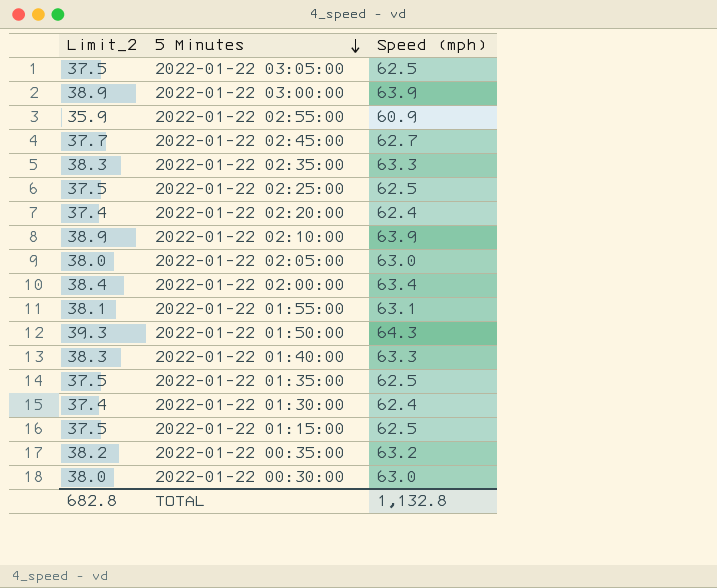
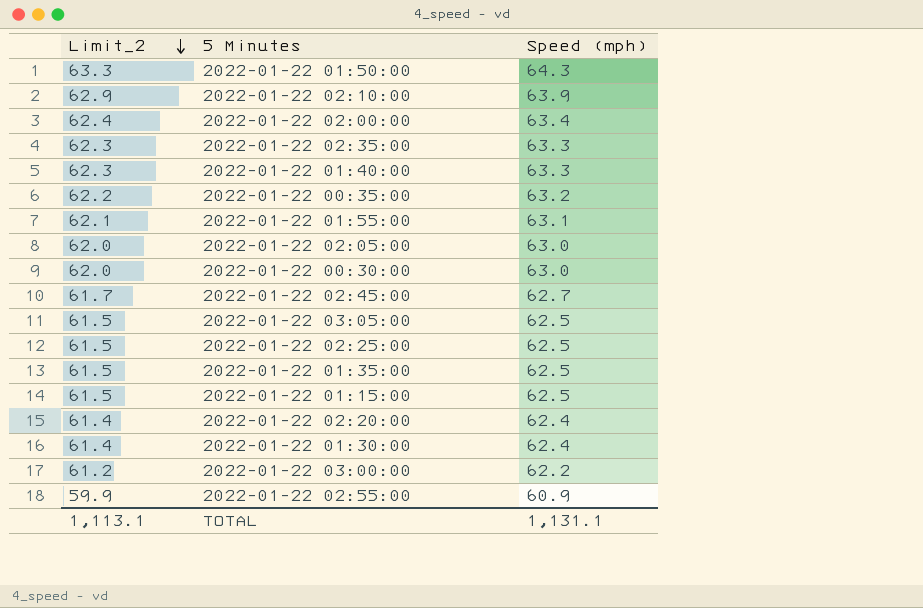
row order: 5 Minutes descending -> Limit_2 descending
column Limit_2 | formula: [Speed (mph)] - 25 -> [Speed (mph)] - 1
2022-01-22 03:00:00 | Speed (mph): 63.9 -> 62.2
TOTAL | Limit_2: 682.8 -> 1,113.1
TOTAL | Speed (mph): 1,132.8 -> 1,131.1

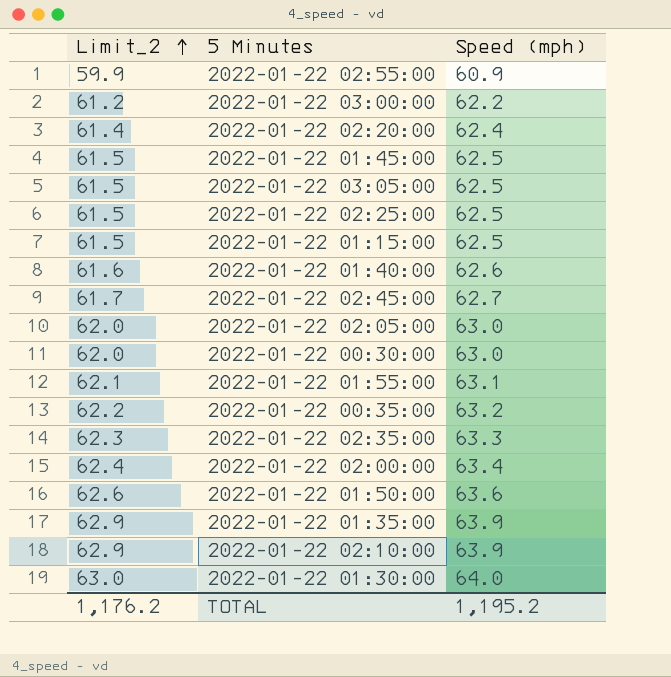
row order: Limit_2 descending -> Limit_2 ascending
row 2022-01-22 01:45:00: none -> 61.5 | 62.5
2022-01-22 01:40:00 | Limit_2: 62.3 -> 61.6
2022-01-22 01:40:00 | Speed (mph): 63.3 -> 62.6
2022-01-22 01:50:00 | Limit_2: 63.3 -> 62.6
2022-01-22 01:50:00 | Speed (mph): 64.3 -> 63.6
2022-01-22 01:35:00 | Limit_2: 61.5 -> 62.9
2022-01-22 01:35:00 | Speed (mph): 62.5 -> 63.9
2022-01-22 01:30:00 | Limit_2: 61.4 -> 63.0
2022-01-22 01:30:00 | Speed (mph): 62.4 -> 64.0
TOTAL | Limit_2: 1,113.1 -> 1,176.2
TOTAL | Speed (mph): 1,131.1 -> 1,195.2

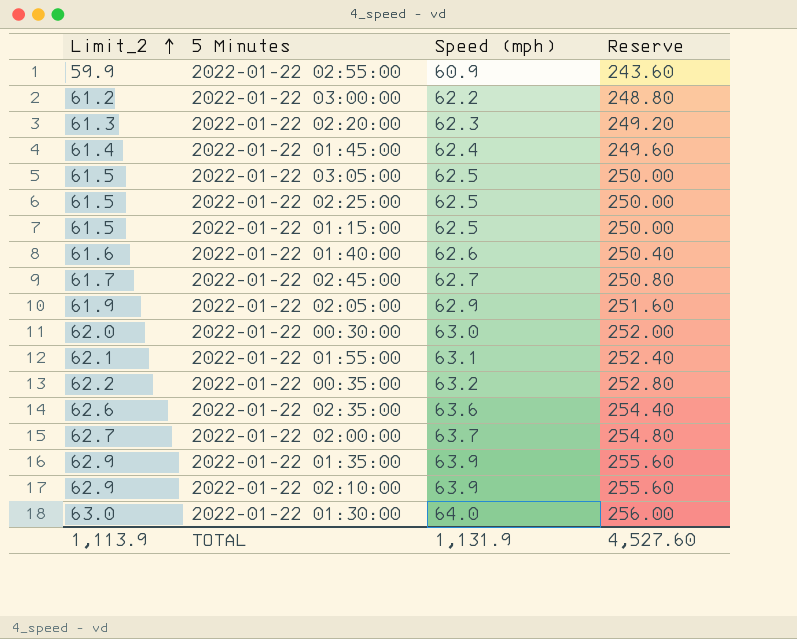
column Reserve | formula: none -> [Speed (mph)] * 4
row 2022-01-22 01:50:00: 62.6 | 63.6 -> none
2022-01-22 02:20:00 | Limit_2: 61.4 -> 61.3
2022-01-22 02:20:00 | Speed (mph): 62.4 -> 62.3
2022-01-22 01:45:00 | Limit_2: 61.5 -> 61.4
2022-01-22 01:45:00 | Speed (mph): 62.5 -> 62.4
2022-01-22 02:05:00 | Limit_2: 62.0 -> 61.9
2022-01-22 02:05:00 | Speed (mph): 63.0 -> 62.9
2022-01-22 02:35:00 | Limit_2: 62.3 -> 62.6
2022-01-22 02:35:00 | Speed (mph): 63.3 -> 63.6
2022-01-22 02:00:00 | Limit_2: 62.4 -> 62.7
2022-01-22 02:00:00 | Speed (mph): 63.4 -> 63.7
TOTAL | Limit_2: 1,176.2 -> 1,113.9
TOTAL | Speed (mph): 1,195.2 -> 1,131.9

